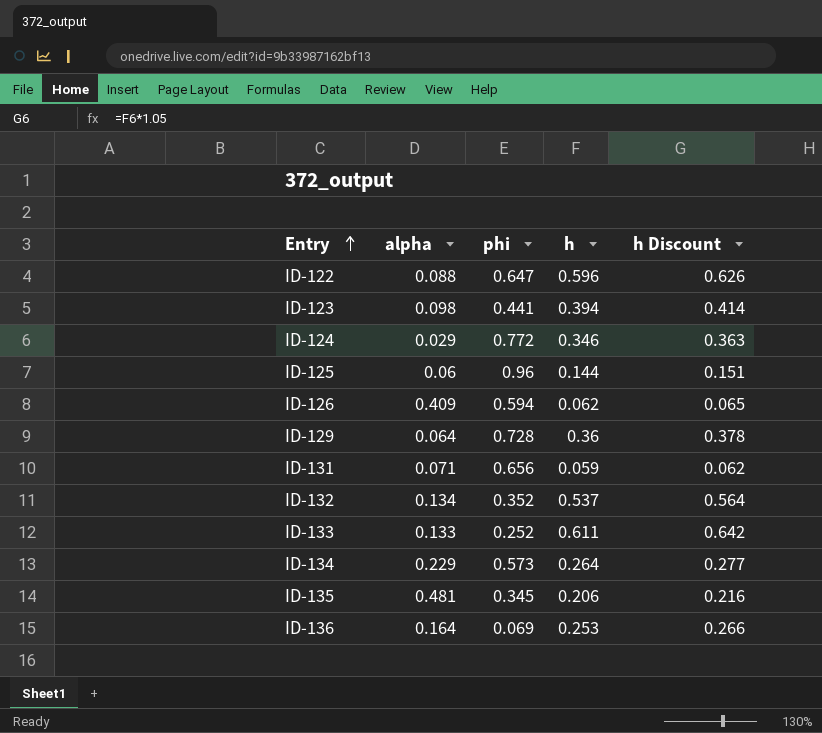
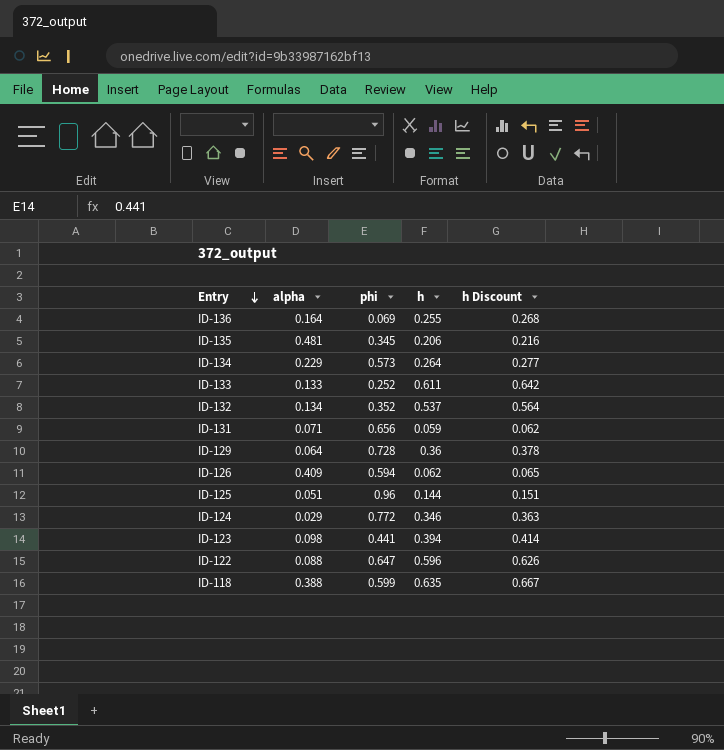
row order: Entry ascending -> Entry descending
ID-136 | h: 0.253 -> 0.255
ID-136 | h Discount: 0.266 -> 0.268
ID-125 | alpha: 0.06 -> 0.051
row ID-118: none -> 0.388 | 0.599 | 0.635 | 0.667

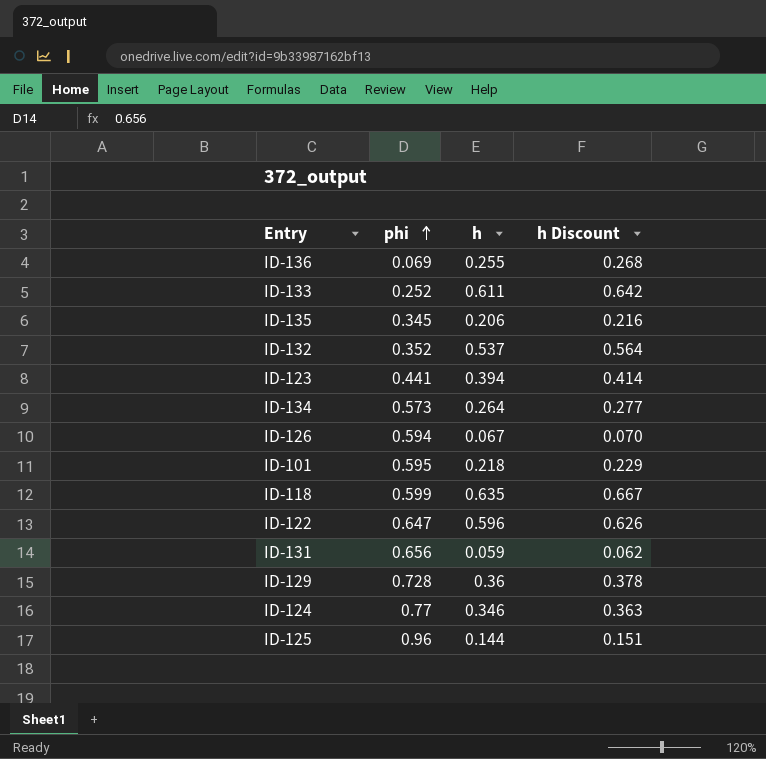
row order: Entry descending -> phi ascending
column alpha | position: 2 -> none
ID-126 | h: 0.062 -> 0.067
ID-126 | h Discount: 0.065 -> 0.070
row ID-101: none -> 0.595 | 0.218 | 0.229
ID-124 | phi: 0.772 -> 0.77

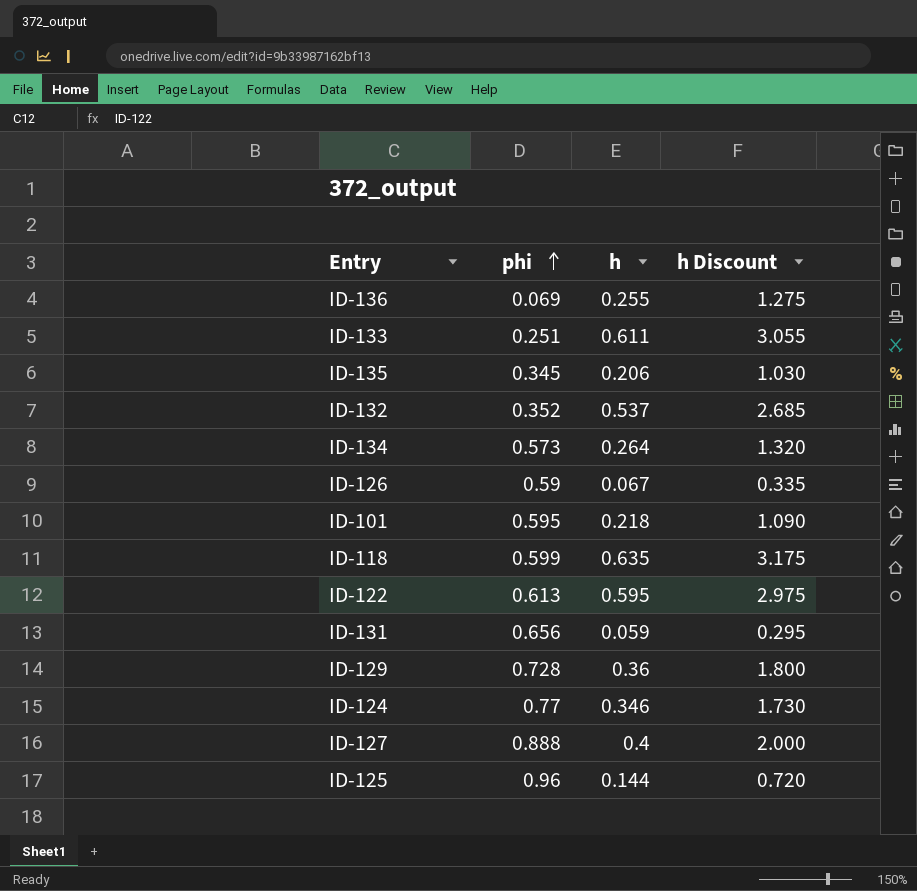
column h Discount | formula: [h] * 1.05 -> [h] * 5
row ID-123: 0.441 | 0.394 | 0.414 -> none
ID-133 | phi: 0.252 -> 0.251
ID-126 | phi: 0.594 -> 0.59
ID-122 | phi: 0.647 -> 0.613
ID-122 | h: 0.596 -> 0.595
row ID-127: none -> 0.888 | 0.4 | 2.000

